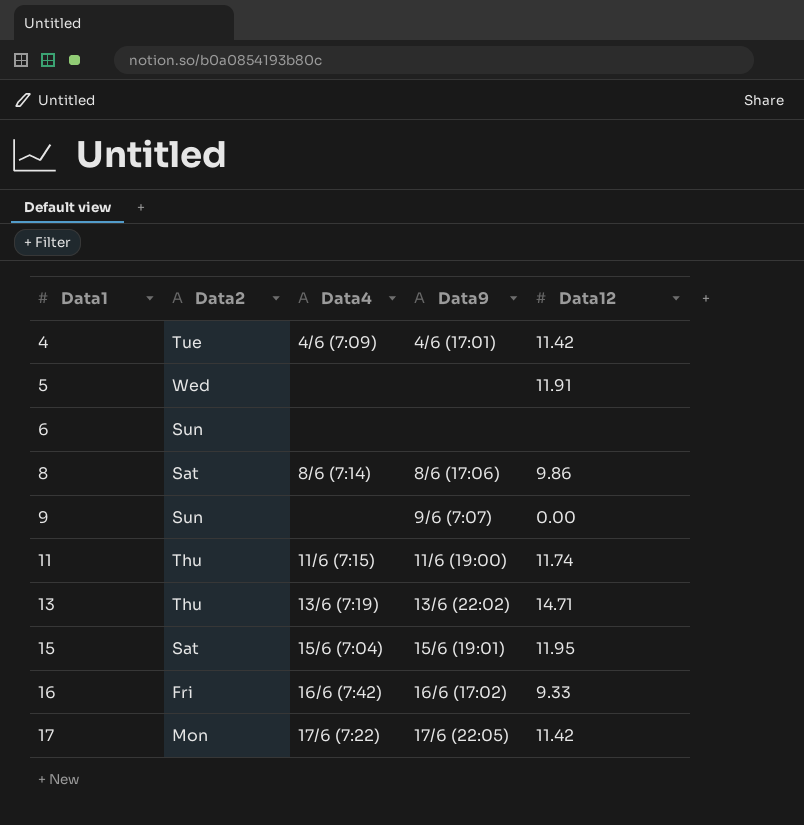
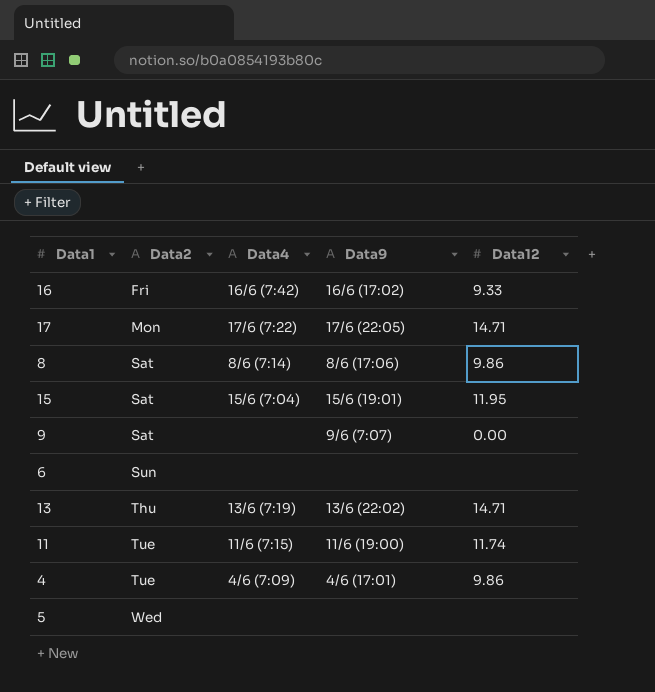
row order: Data1 ascending -> Data2 ascending
17 | Data12: 11.42 -> 14.71
9 | Data2: Sun -> Sat
11 | Data2: Thu -> Tue
4 | Data12: 11.42 -> 9.86
5 | Data12: 11.91 -> none

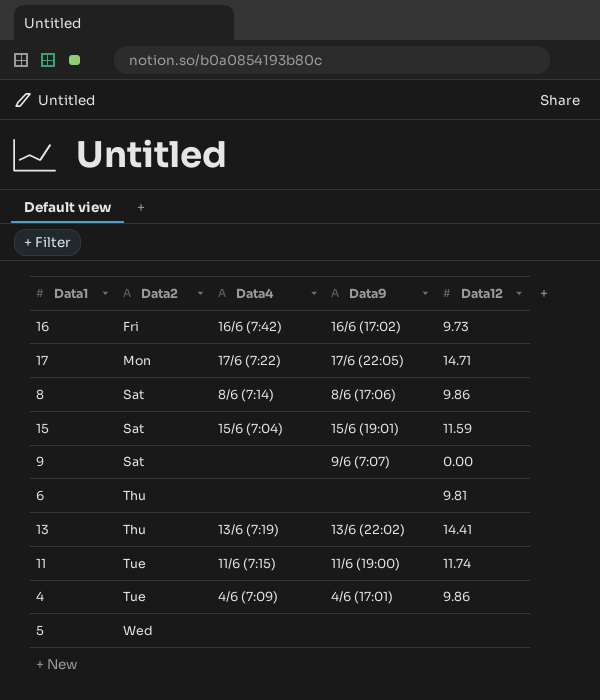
16 | Data12: 9.33 -> 9.73
15 | Data12: 11.95 -> 11.59
6 | Data2: Sun -> Thu
6 | Data12: none -> 9.81
13 | Data12: 14.71 -> 14.41

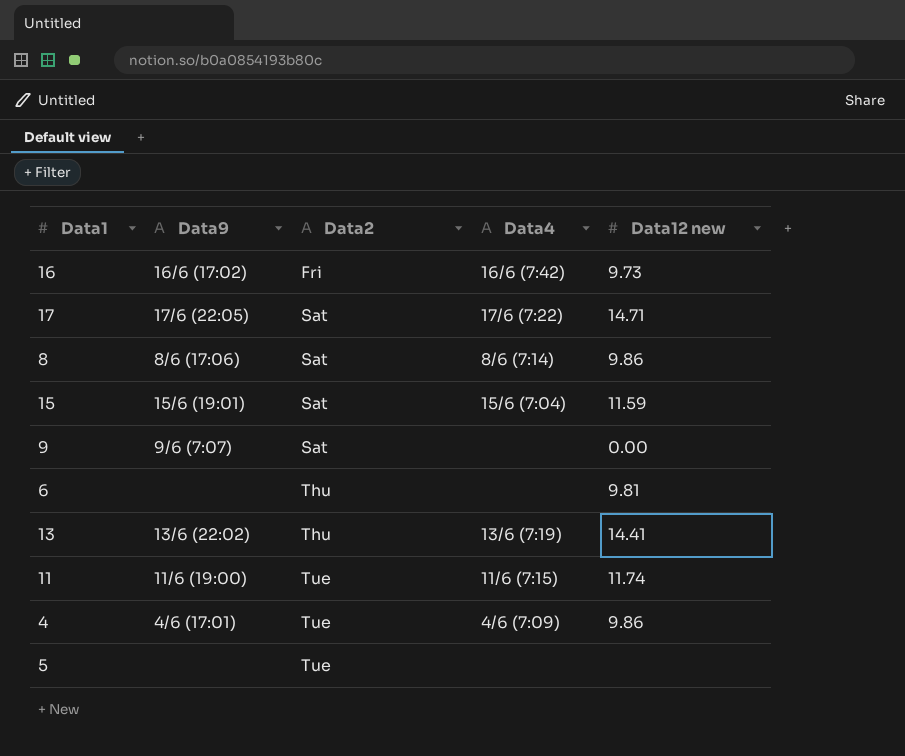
column Data9 | position: 4 -> 2
column name: Data12 -> Data12 new
17 | Data2: Mon -> Sat
5 | Data2: Wed -> Tue

